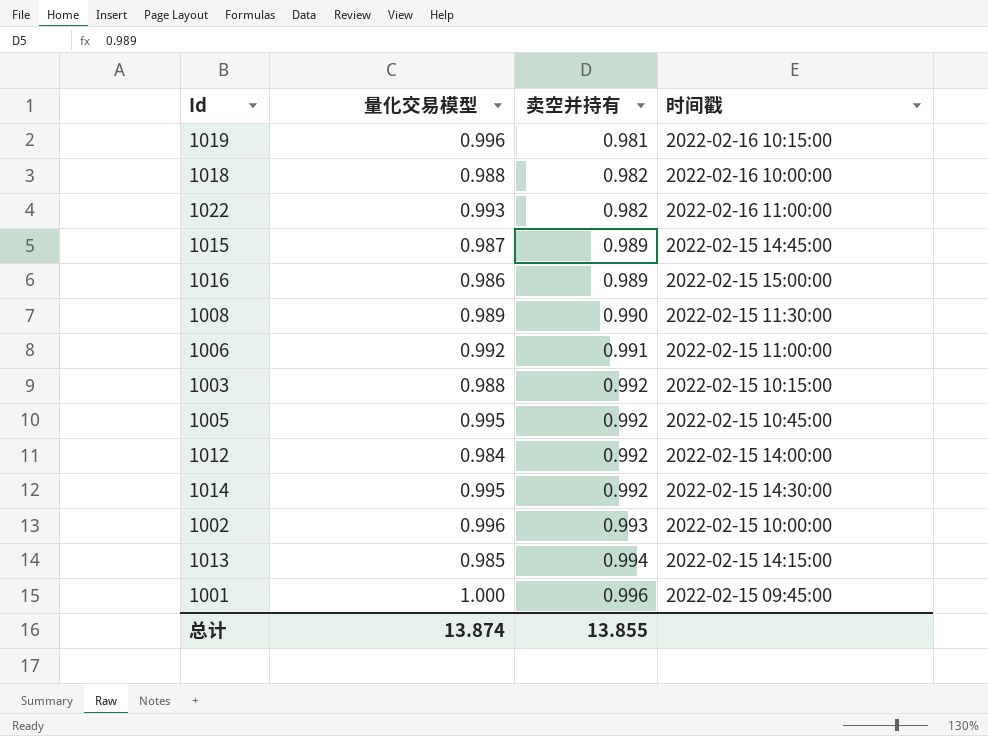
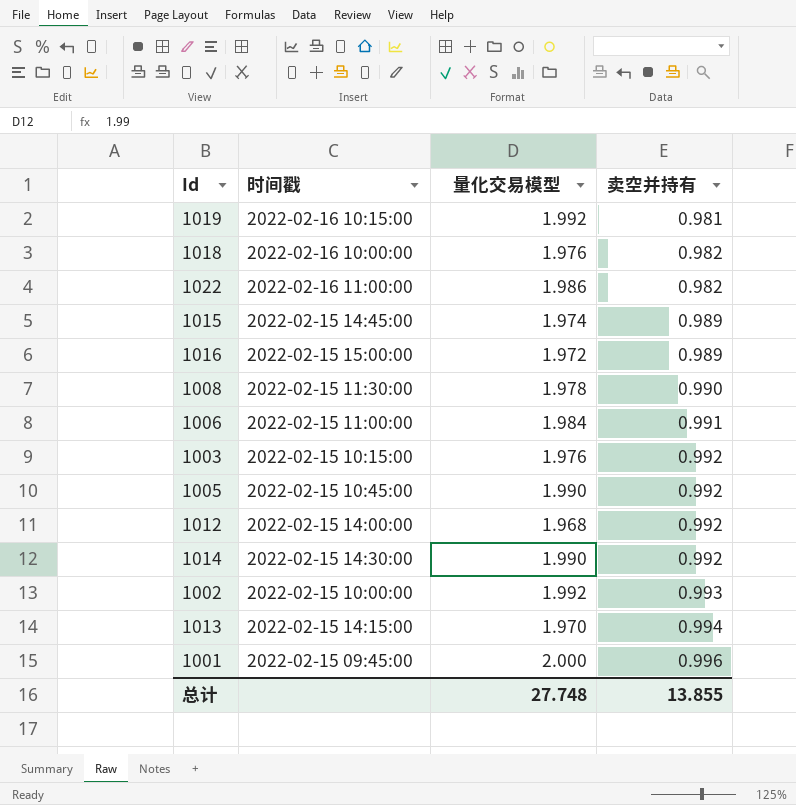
column 时间戳 | position: 4 -> 2
1019 | 量化交易模型: 0.996 -> 1.992
1018 | 量化交易模型: 0.988 -> 1.976
1022 | 量化交易模型: 0.993 -> 1.986
1015 | 量化交易模型: 0.987 -> 1.974
1016 | 量化交易模型: 0.986 -> 1.972
1008 | 量化交易模型: 0.989 -> 1.978
1006 | 量化交易模型: 0.992 -> 1.984
1003 | 量化交易模型: 0.988 -> 1.976
1005 | 量化交易模型: 0.995 -> 1.990
1012 | 量化交易模型: 0.984 -> 1.968
1014 | 量化交易模型: 0.995 -> 1.990
1002 | 量化交易模型: 0.996 -> 1.992
1013 | 量化交易模型: 0.985 -> 1.970
1001 | 量化交易模型: 1.000 -> 2.000
总计 | 量化交易模型: 13.874 -> 27.748

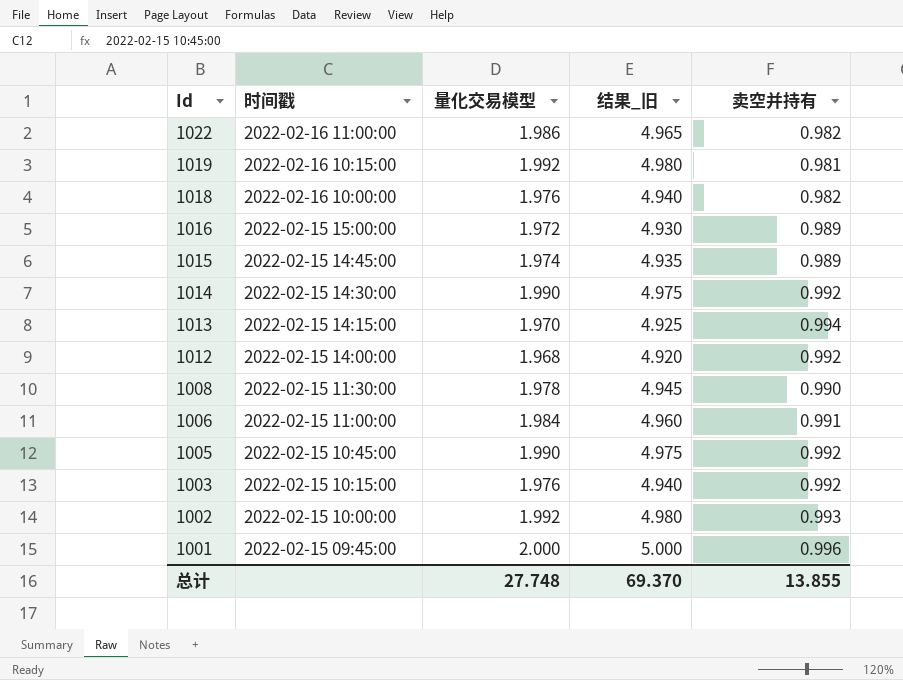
row order: 卖空并持有 ascending -> Id descending
column 结果_旧 | formula: none -> [量化交易模型] * 2.5

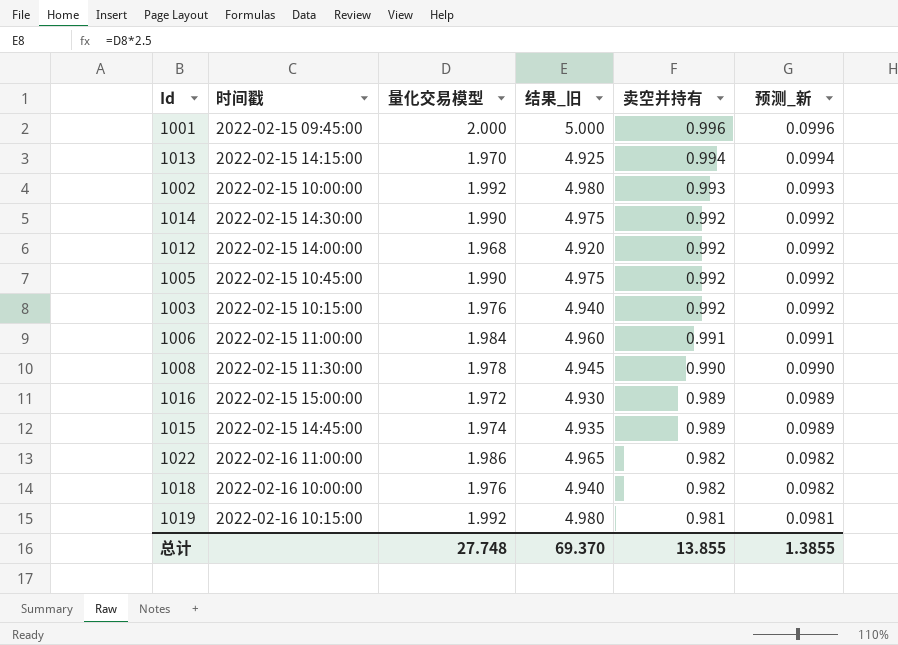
row order: Id descending -> 卖空并持有 descending
column 预测_新 | formula: none -> [卖空并持有] * 0.1

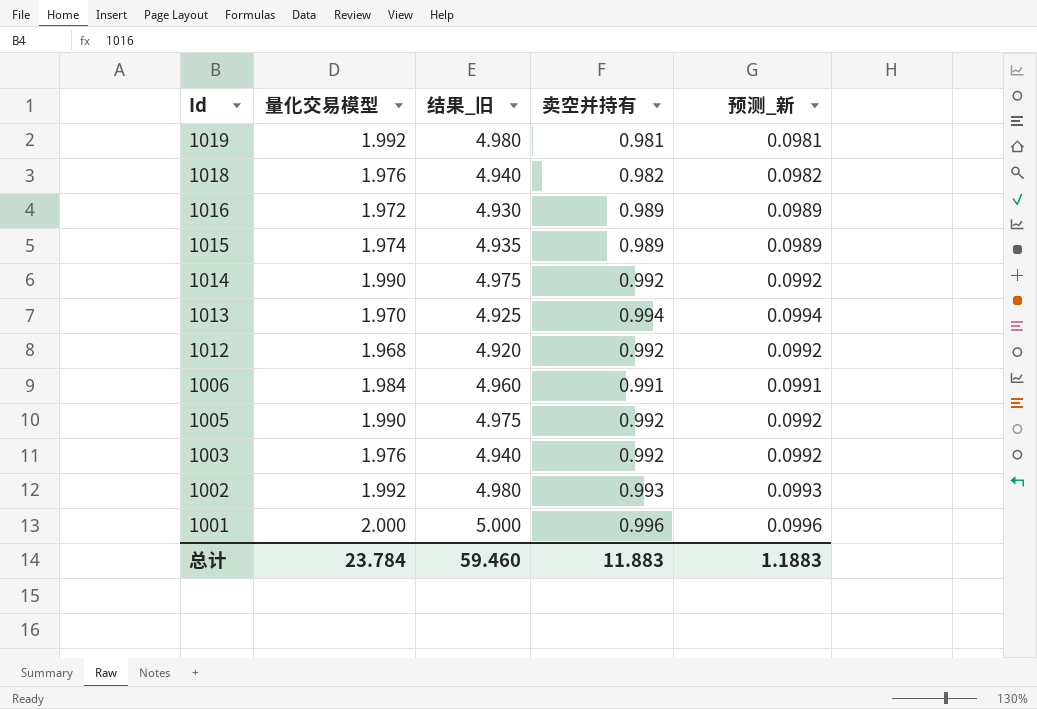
row order: 卖空并持有 descending -> Id descending
column 时间戳 | position: 2 -> none
row 1008: 2022-02-15 11:30:00 | 1.978 | 4.945 | 0.990 | 0.0990 -> none
row 1022: 2022-02-16 11:00:00 | 1.986 | 4.965 | 0.982 | 0.0982 -> none
总计 | 量化交易模型: 27.748 -> 23.784
总计 | 结果_旧: 69.370 -> 59.460
总计 | 卖空并持有: 13.855 -> 11.883
总计 | 预测_新: 1.3855 -> 1.1883

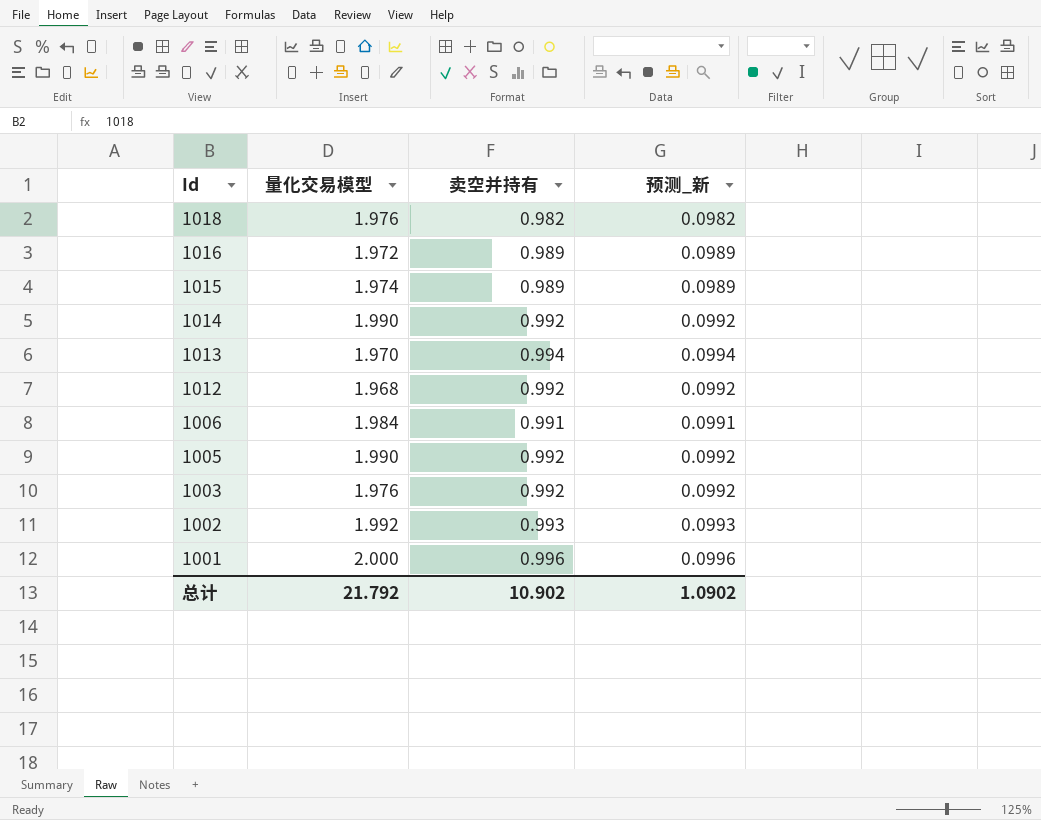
column 结果_旧 | formula: [量化交易模型] * 2.5 -> none
row 1019: 1.992 | 4.980 | 0.981 | 0.0981 -> none
总计 | 量化交易模型: 23.784 -> 21.792
总计 | 卖空并持有: 11.883 -> 10.902
总计 | 预测_新: 1.1883 -> 1.0902

